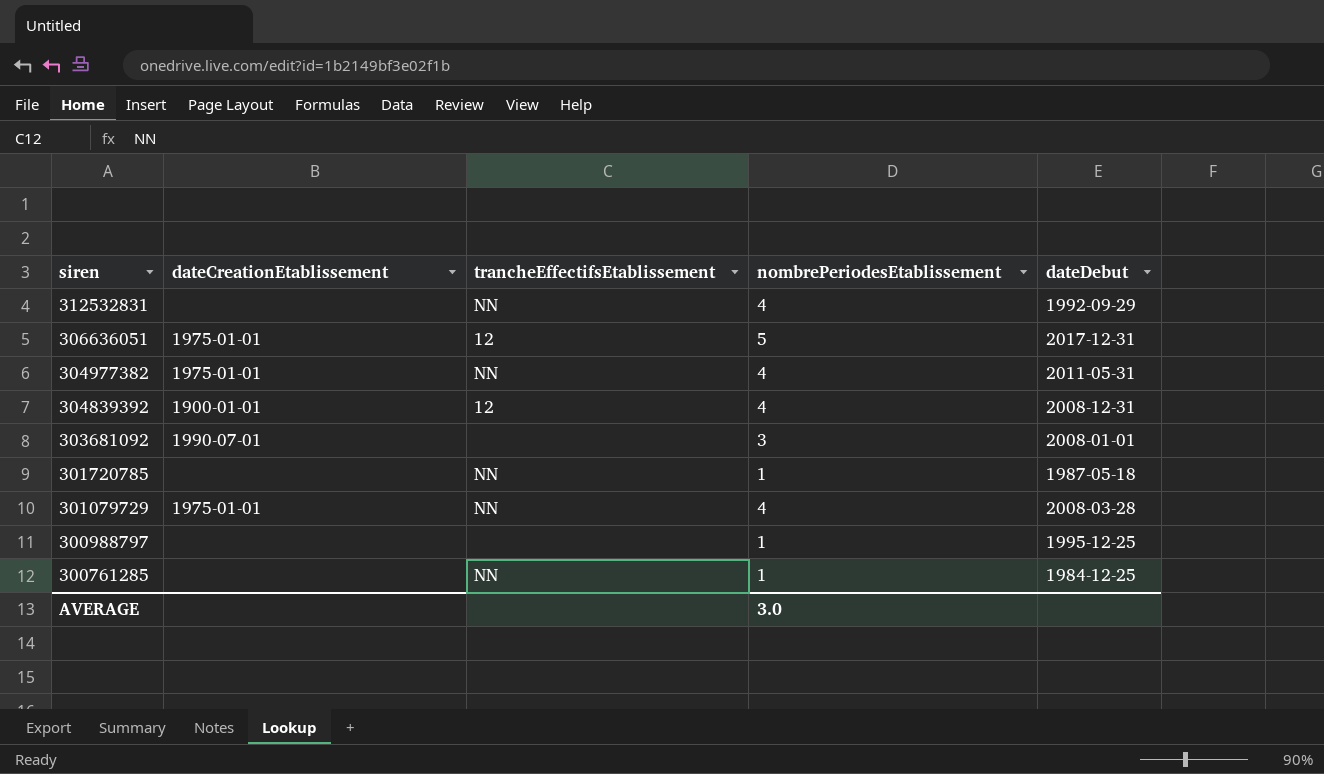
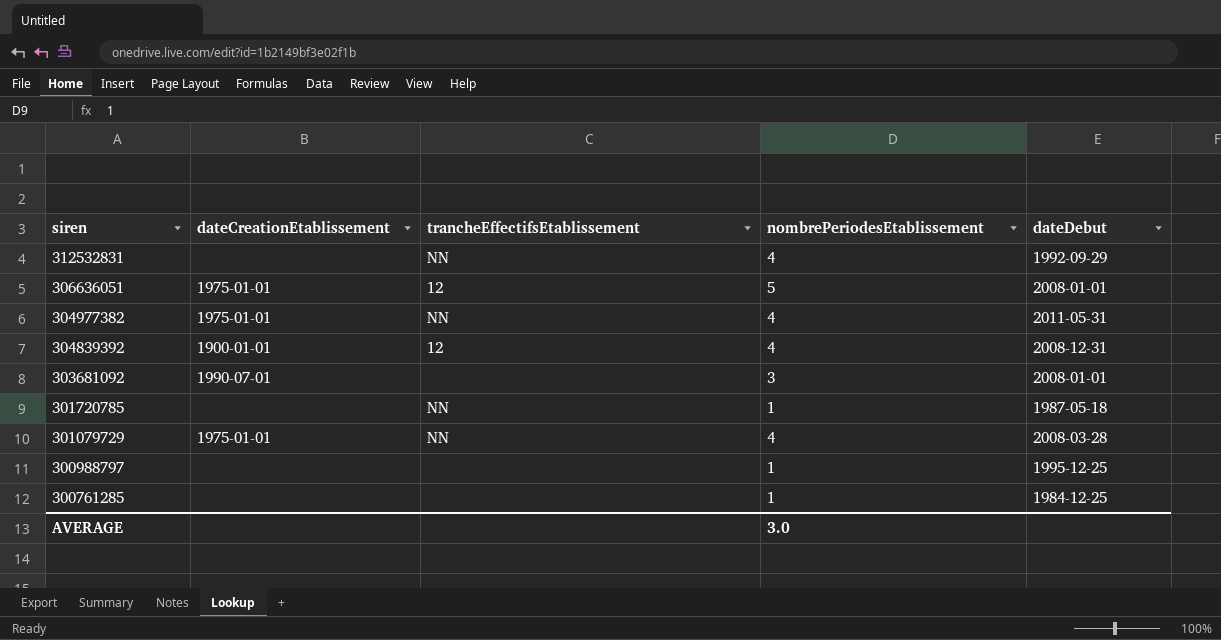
306636051 | dateDebut: 2017-12-31 -> 2008-01-01
300761285 | trancheEffectifsEtablissement: NN -> none

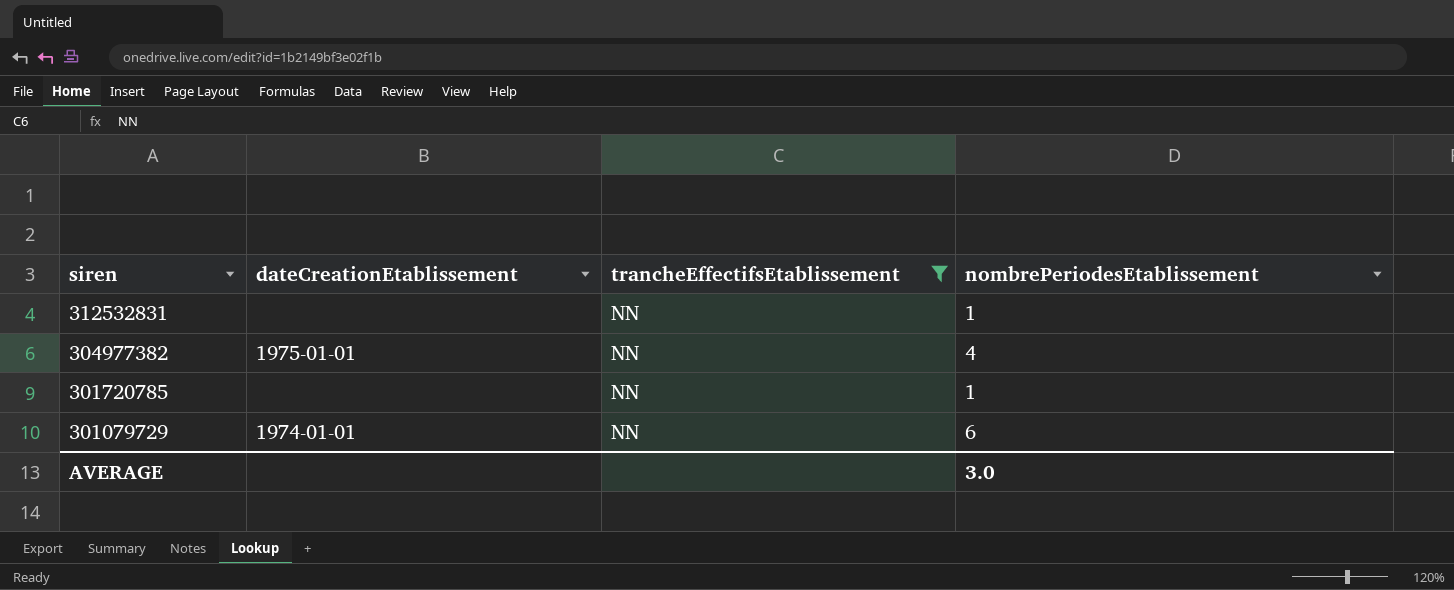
filter: none -> trancheEffectifsEtablissement = NN
column dateDebut | position: 5 -> none
312532831 | nombrePeriodesEtablissement: 4 -> 1
301079729 | dateCreationEtablissement: 1975-01-01 -> 1974-01-01
301079729 | nombrePeriodesEtablissement: 4 -> 6

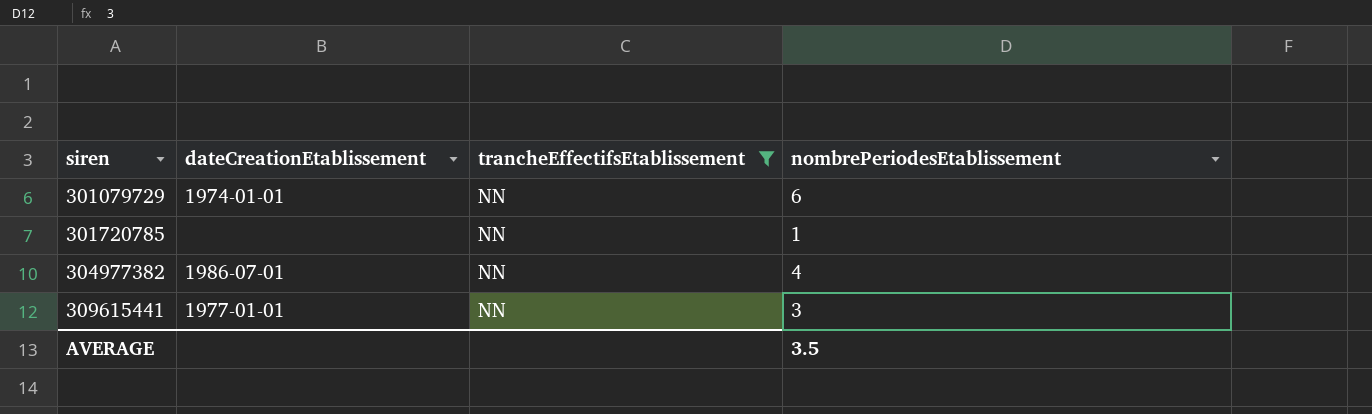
row order: siren descending -> siren ascending
row 312532831: none | NN | 1 -> none
304977382 | dateCreationEtablissement: 1975-01-01 -> 1986-07-01
row 309615441: none -> 1977-01-01 | NN | 3
AVERAGE | nombrePeriodesEtablissement: 3.0 -> 3.5

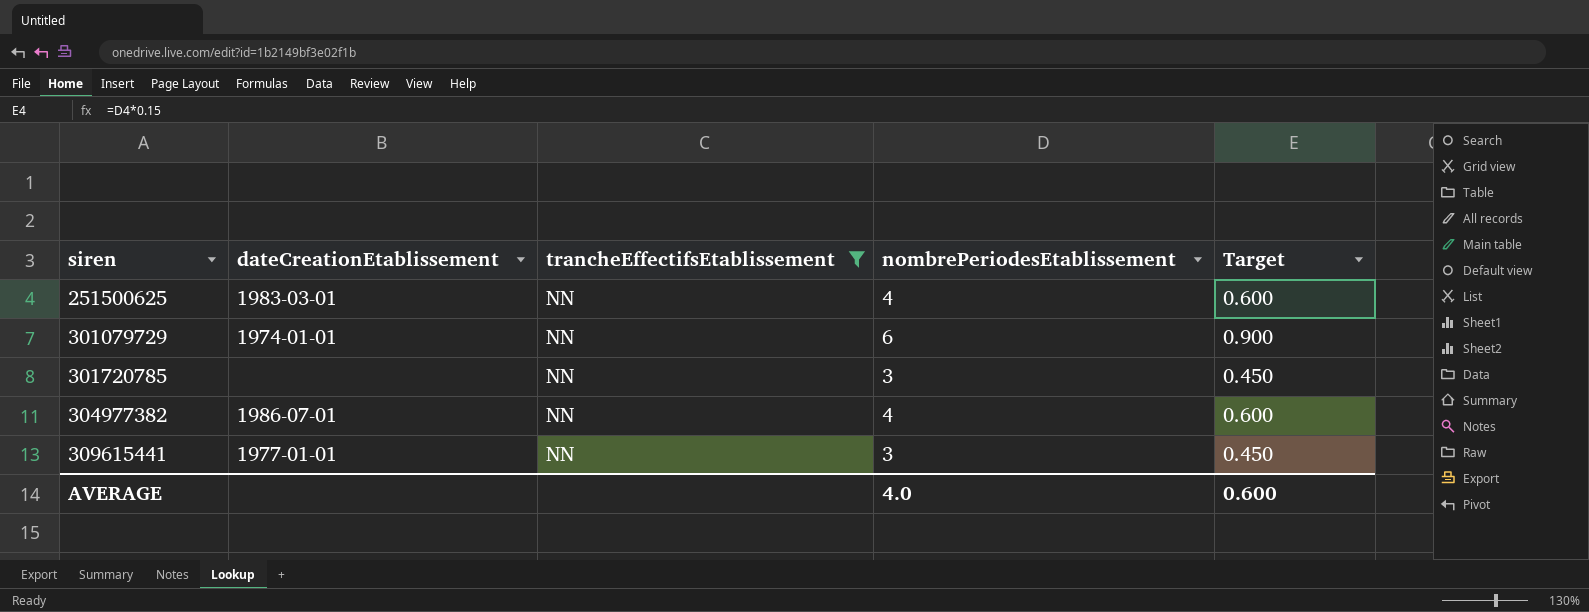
column Target | formula: none -> [nombrePeriodesEtablissement] * 0.15
row 251500625: none -> 1983-03-01 | NN | 4 | 0.600
301720785 | nombrePeriodesEtablissement: 1 -> 3
AVERAGE | nombrePeriodesEtablissement: 3.5 -> 4.0

